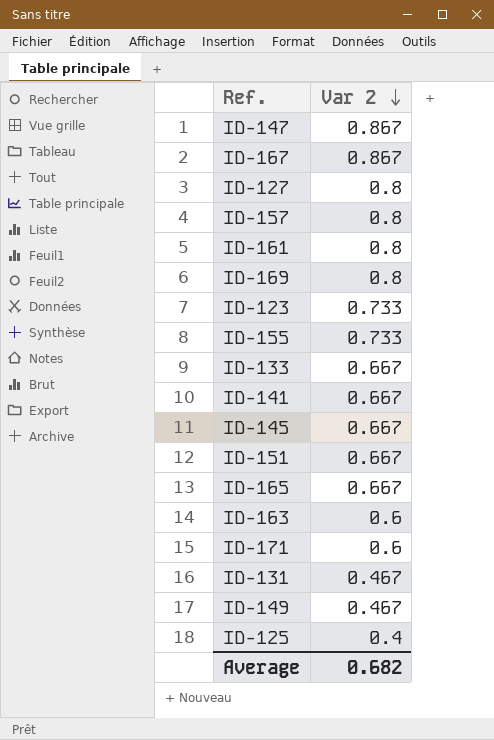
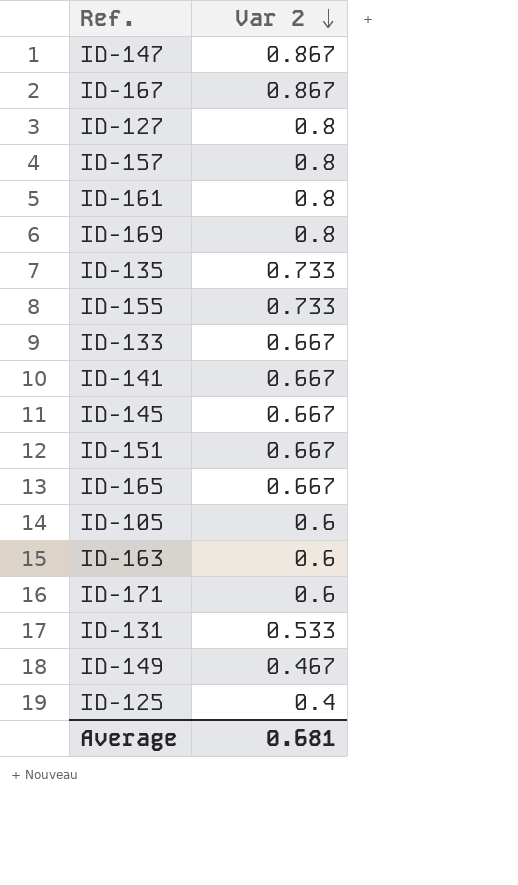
row ID-123: 0.733 -> none
row ID-135: none -> 0.733
row ID-105: none -> 0.6
ID-131 | Var 2: 0.467 -> 0.533
Average | Var 2: 0.682 -> 0.681

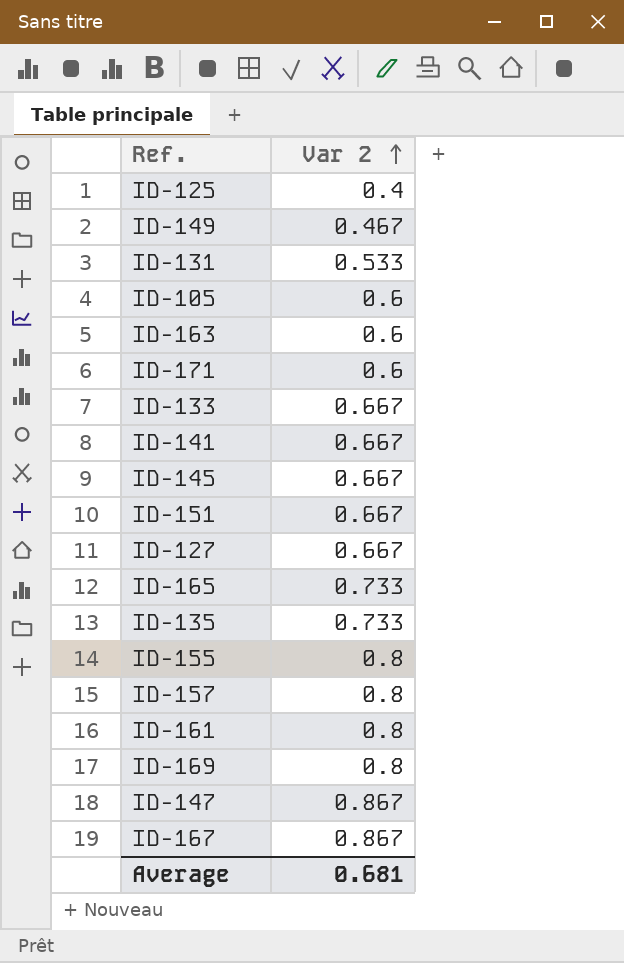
row order: Var 2 descending -> Var 2 ascending
ID-127 | Var 2: 0.8 -> 0.667
ID-165 | Var 2: 0.667 -> 0.733
ID-155 | Var 2: 0.733 -> 0.8

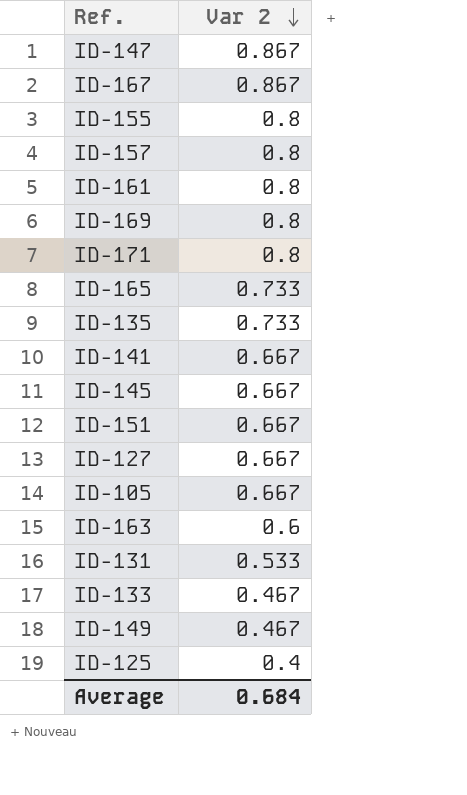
row order: Var 2 ascending -> Var 2 descending
ID-171 | Var 2: 0.6 -> 0.8
ID-105 | Var 2: 0.6 -> 0.667
ID-133 | Var 2: 0.667 -> 0.467
Average | Var 2: 0.681 -> 0.684

